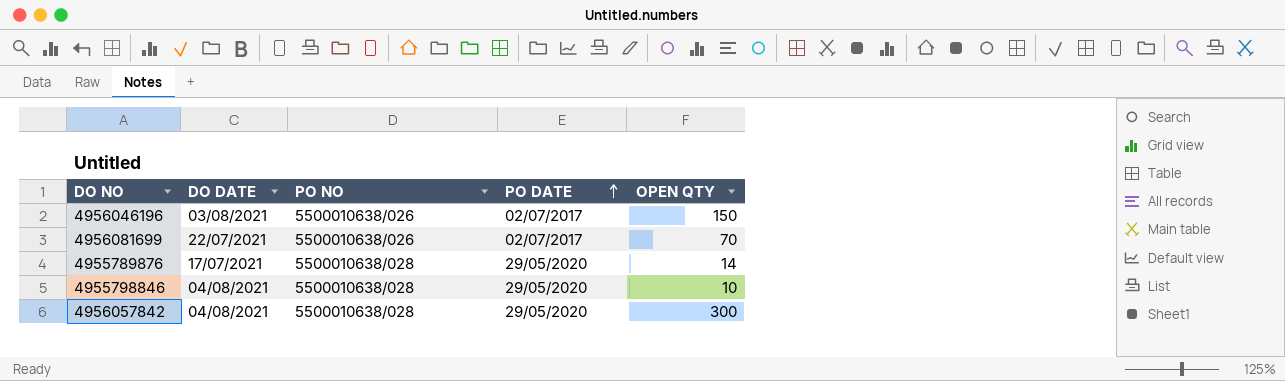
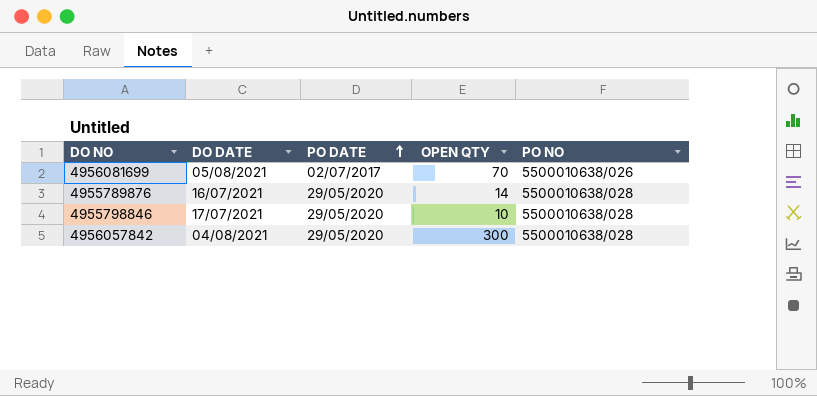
column PO NO | position: 3 -> 5
row 4956046196: 03/08/2021 | 5500010638/026 | 02/07/2017 | 150 -> none
4956081699 | DO DATE: 22/07/2021 -> 05/08/2021
4955789876 | DO DATE: 17/07/2021 -> 16/07/2021
4955798846 | DO DATE: 04/08/2021 -> 17/07/2021

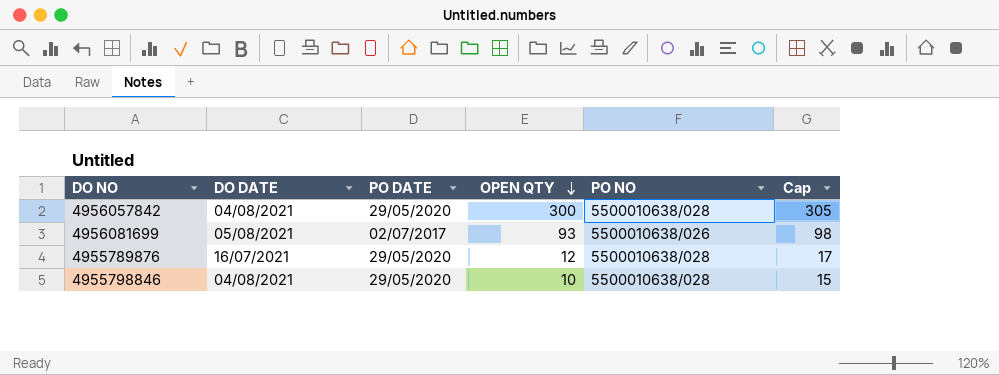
row order: PO DATE ascending -> OPEN QTY descending
column Cap | formula: none -> [OPEN QTY] + 5
4956081699 | OPEN QTY: 70 -> 93
4955789876 | OPEN QTY: 14 -> 12
4955798846 | DO DATE: 17/07/2021 -> 04/08/2021

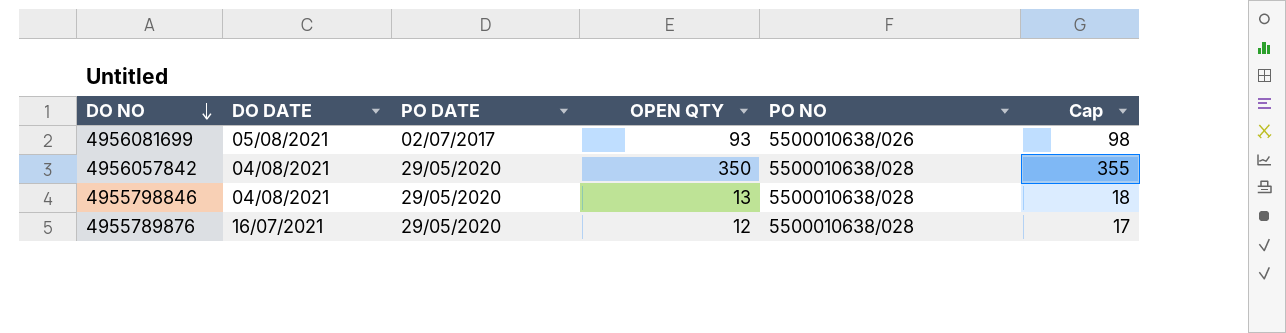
row order: OPEN QTY descending -> DO NO descending
4956057842 | OPEN QTY: 300 -> 350
4956057842 | Cap: 305 -> 355
4955798846 | OPEN QTY: 10 -> 13
4955798846 | Cap: 15 -> 18

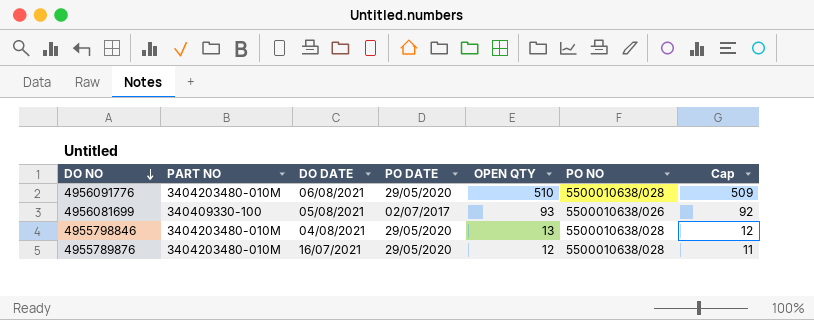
column PART NO | position: none -> 2
column Cap | formula: [OPEN QTY] + 5 -> [OPEN QTY] - 1
row 4956057842: 04/08/2021 | 29/05/2020 | 350 | 5500010638/028 | 355 -> none
row 4956091776: none -> 3404203480-010M | 06/08/2021 | 29/05/2020 | 510 | 5500010638/028 | 509

